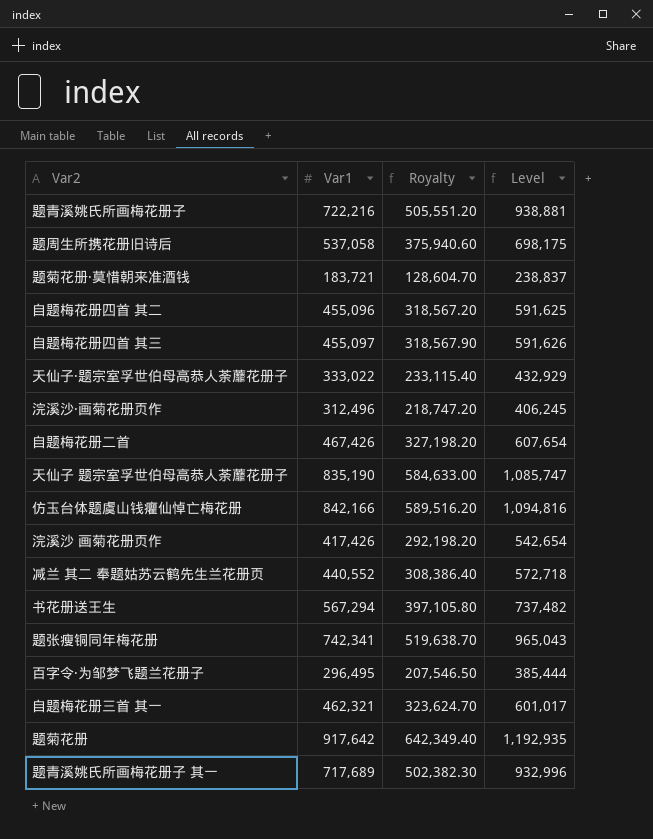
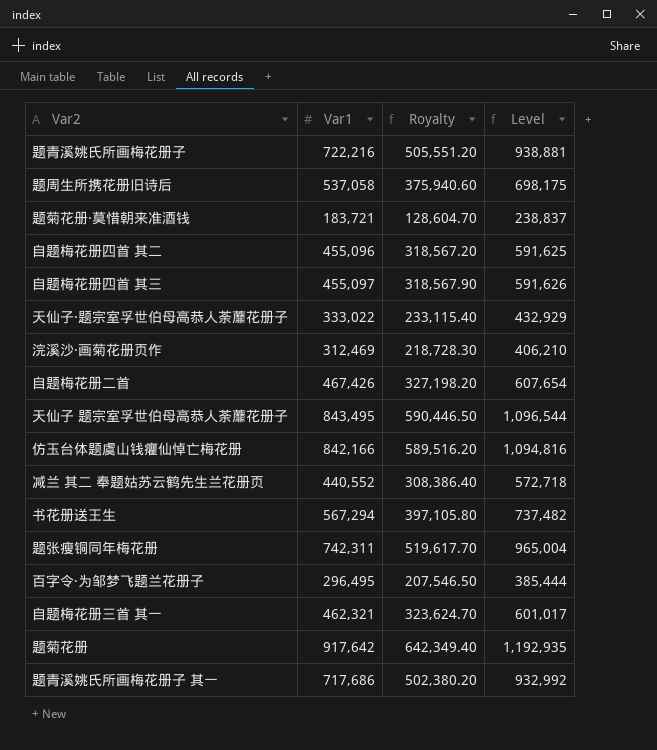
row 浣溪沙 画菊花册页作: 417,426 | 292,198.20 | 542,654 -> none
浣溪沙·画菊花册页作 | Var1: 312,496 -> 312,469
浣溪沙·画菊花册页作 | Royalty: 218,747.20 -> 218,728.30
浣溪沙·画菊花册页作 | Level: 406,245 -> 406,210
天仙子 题宗室孚世伯母高恭人荼蘼花册子 | Var1: 835,190 -> 843,495
天仙子 题宗室孚世伯母高恭人荼蘼花册子 | Royalty: 584,633.00 -> 590,446.50
天仙子 题宗室孚世伯母高恭人荼蘼花册子 | Level: 1,085,747 -> 1,096,544
题张瘦铜同年梅花册 | Var1: 742,341 -> 742,311
题张瘦铜同年梅花册 | Royalty: 519,638.70 -> 519,617.70
题张瘦铜同年梅花册 | Level: 965,043 -> 965,004
题青溪姚氏所画梅花册子 其一 | Var1: 717,689 -> 717,686
题青溪姚氏所画梅花册子 其一 | Royalty: 502,382.30 -> 502,380.20
题青溪姚氏所画梅花册子 其一 | Level: 932,996 -> 932,992

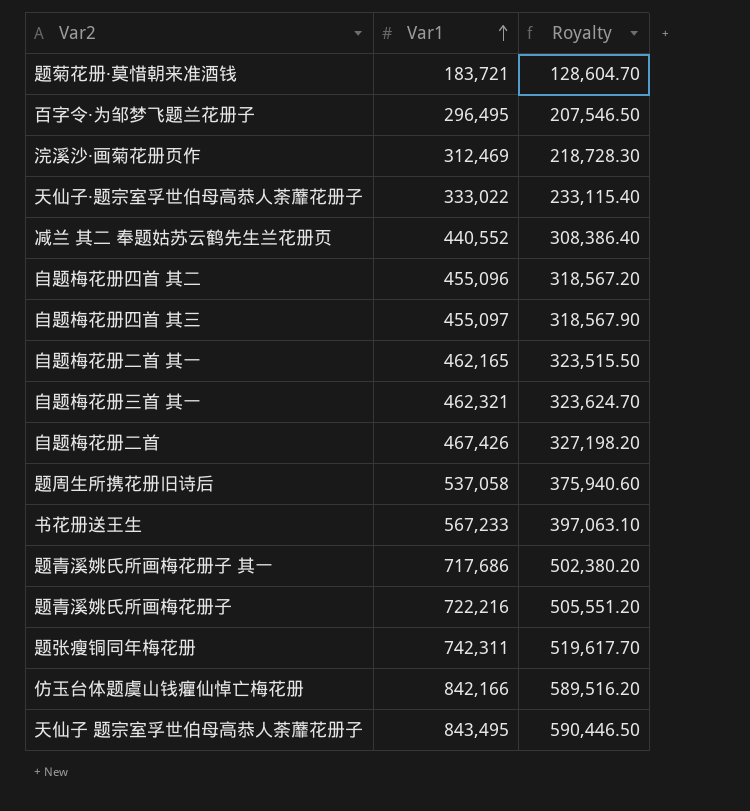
row order: none -> Var1 ascending
column Level | formula: [Var1] * 1.3 -> none
row 题菊花册: 917,642 | 642,349.40 | 1,192,935 -> none
row 自题梅花册二首 其一: none -> 462,165 | 323,515.50
书花册送王生 | Var1: 567,294 -> 567,233
书花册送王生 | Royalty: 397,105.80 -> 397,063.10

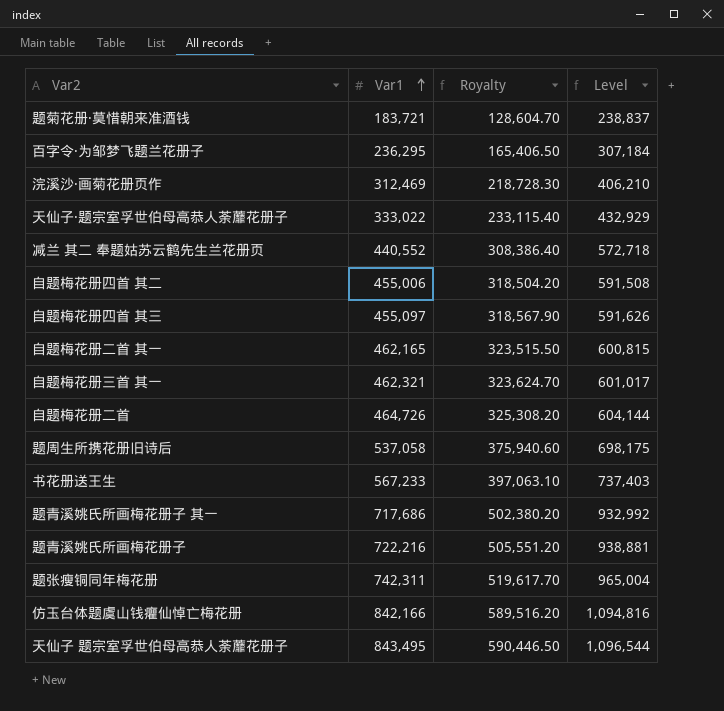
column Level | formula: none -> [Var1] * 1.3
百字令·为邹梦飞题兰花册子 | Var1: 296,495 -> 236,295
百字令·为邹梦飞题兰花册子 | Royalty: 207,546.50 -> 165,406.50
自题梅花册四首 其二 | Var1: 455,096 -> 455,006
自题梅花册四首 其二 | Royalty: 318,567.20 -> 318,504.20
自题梅花册二首 | Var1: 467,426 -> 464,726
自题梅花册二首 | Royalty: 327,198.20 -> 325,308.20

